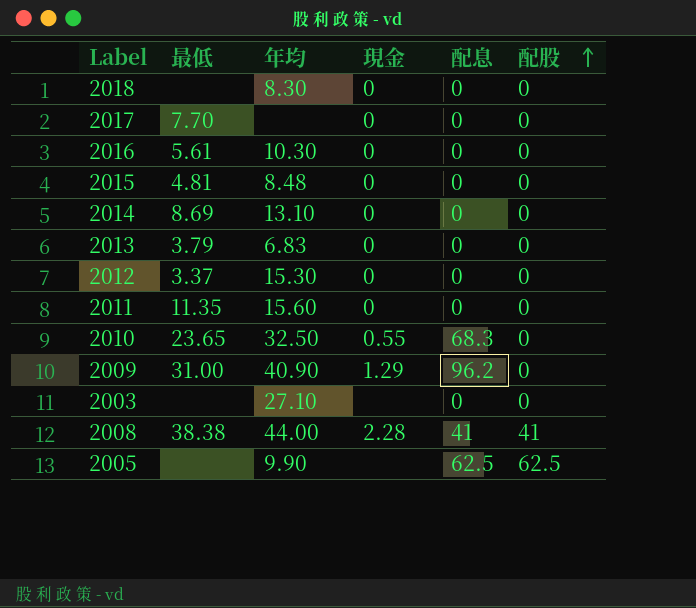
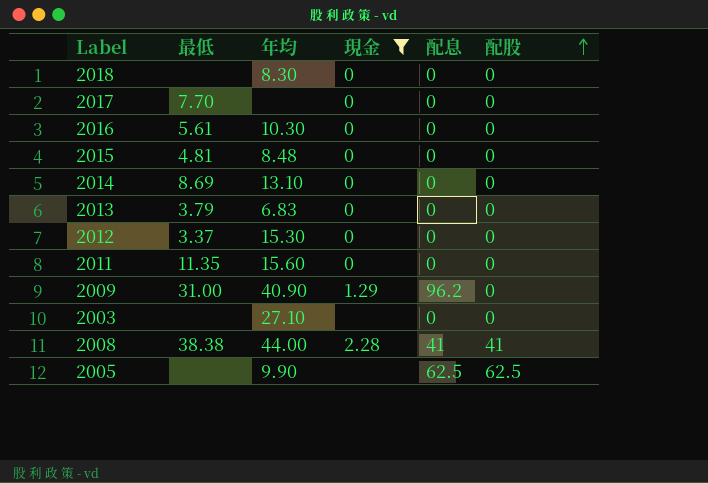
filter: none -> 現金 != 0.55

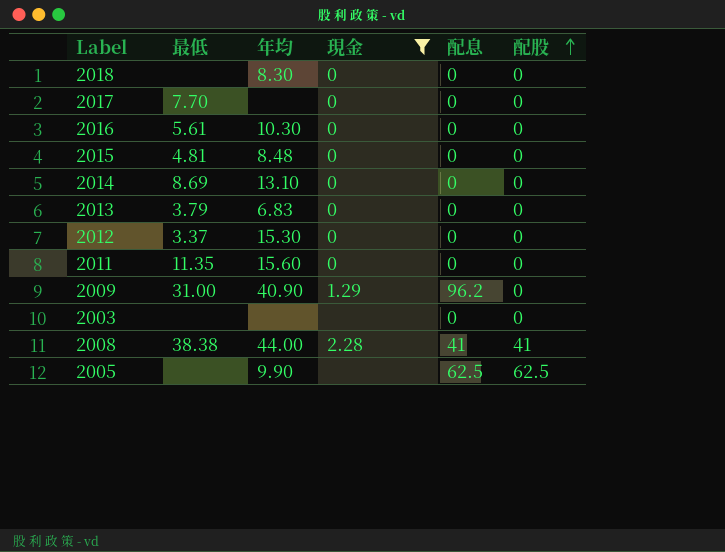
2003 | 年均: 27.10 -> none

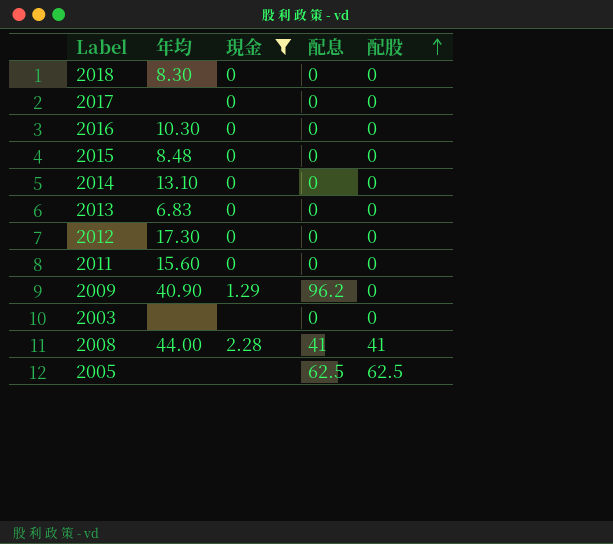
column 最低 | position: 2 -> none
2012 | 年均: 15.30 -> 17.30
2005 | 年均: 9.90 -> none

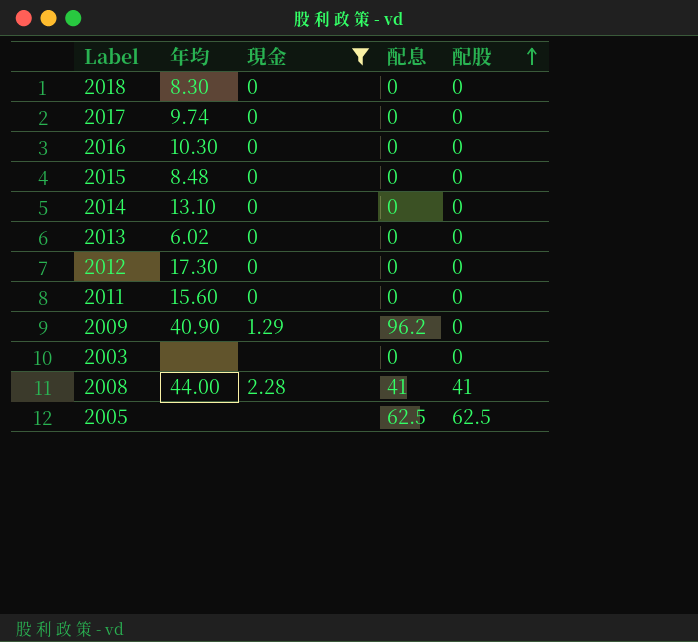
2017 | 年均: none -> 9.74
2013 | 年均: 6.83 -> 6.02

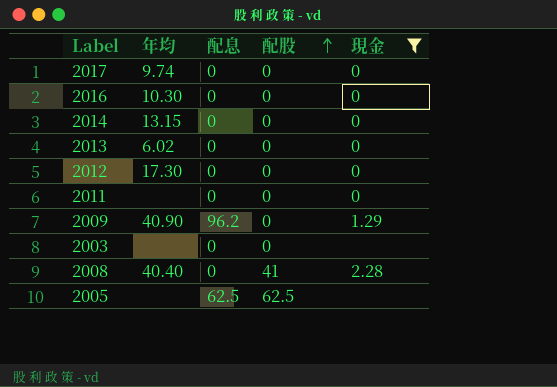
column 現金 | position: 3 -> 5
row 2018: 8.30 | 0 | 0 | 0 -> none
row 2015: 8.48 | 0 | 0 | 0 -> none
2014 | 年均: 13.10 -> 13.15
2011 | 年均: 15.60 -> none
2008 | 年均: 44.00 -> 40.40
2008 | 配息: 41 -> 0

